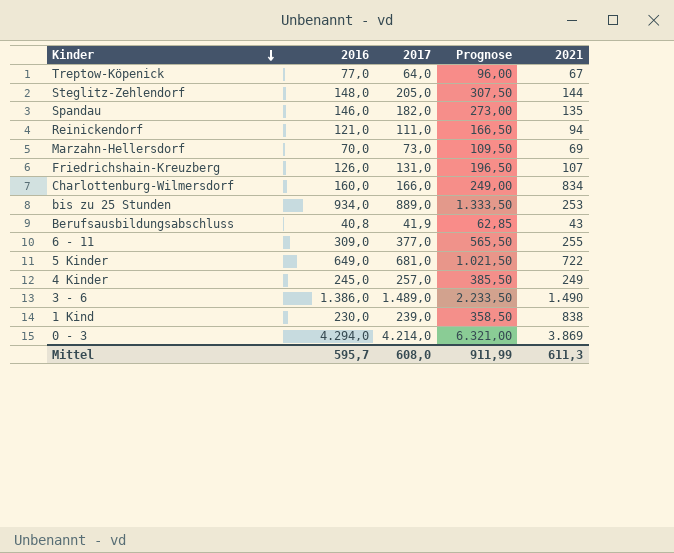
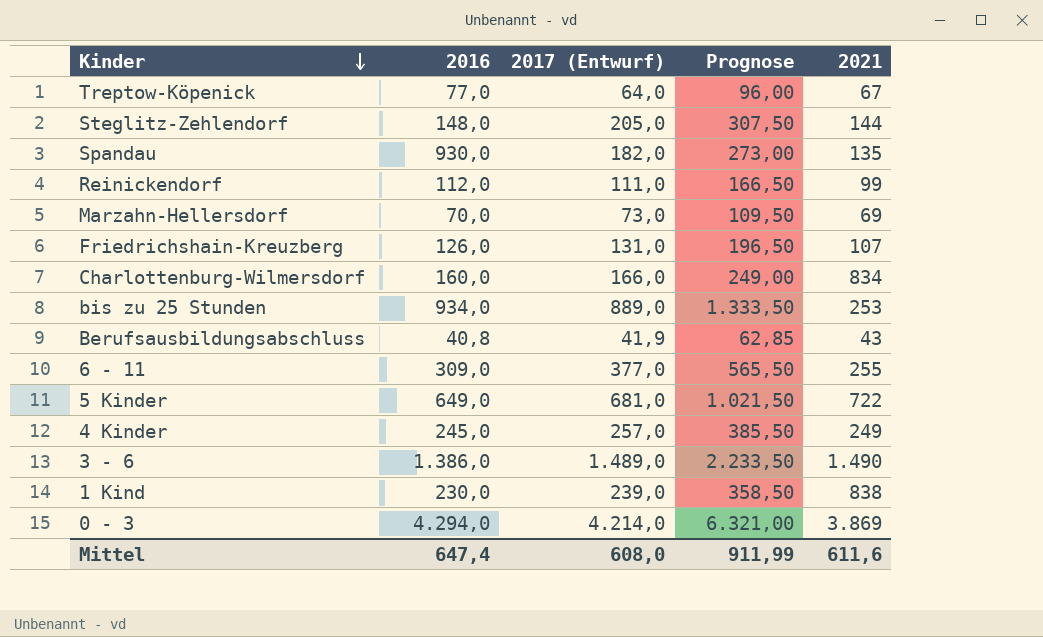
column name: 2017 -> 2017 (Entwurf)
Spandau | 2016: 146,0 -> 930,0
Reinickendorf | 2016: 121,0 -> 112,0
Reinickendorf | 2021: 94 -> 99
Mittel | 2016: 595,7 -> 647,4
Mittel | 2021: 611,3 -> 611,6

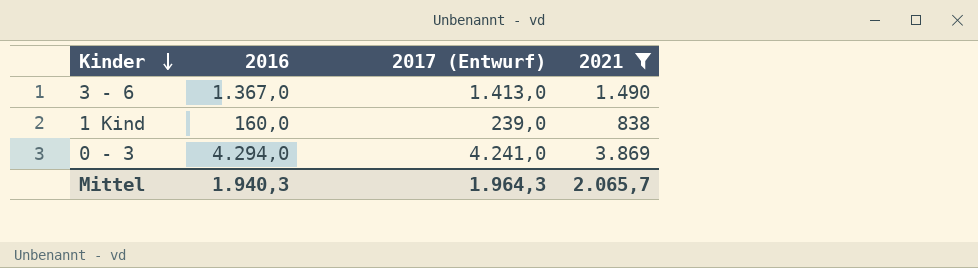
filter: none -> 2021 >= 838
column Prognose | formula: [2017 (Entwurf)] * 1,5 -> none
3 - 6 | 2016: 1.386,0 -> 1.367,0
3 - 6 | 2017 (Entwurf): 1.489,0 -> 1.413,0
1 Kind | 2016: 230,0 -> 160,0
0 - 3 | 2017 (Entwurf): 4.214,0 -> 4.241,0
Mittel | 2016: 647,4 -> 1.940,3
Mittel | 2017 (Entwurf): 608,0 -> 1.964,3
Mittel | 2021: 611,6 -> 2.065,7

